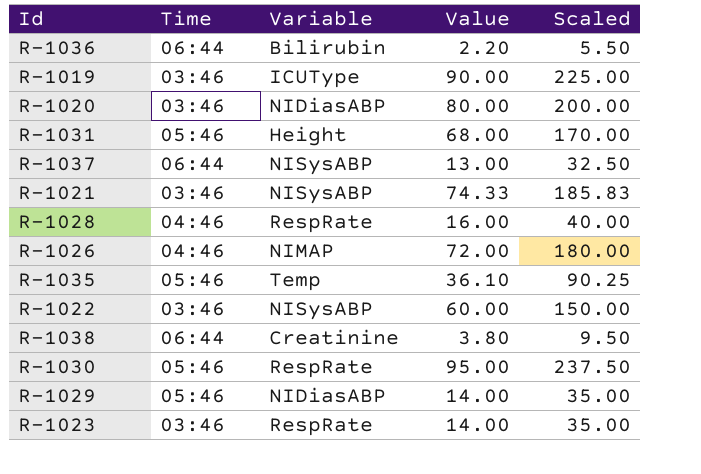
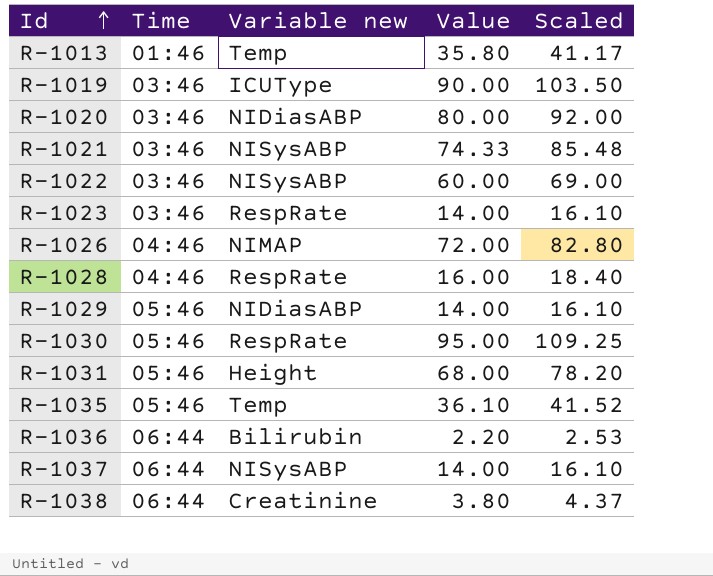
row order: none -> Id ascending
column name: Variable -> Variable new
column Scaled | formula: [Value] * 2.5 -> [Value] * 1.15
row R-1013: none -> 01:46 | Temp | 35.80 | 41.17
R-1037 | Value: 13.00 -> 14.00

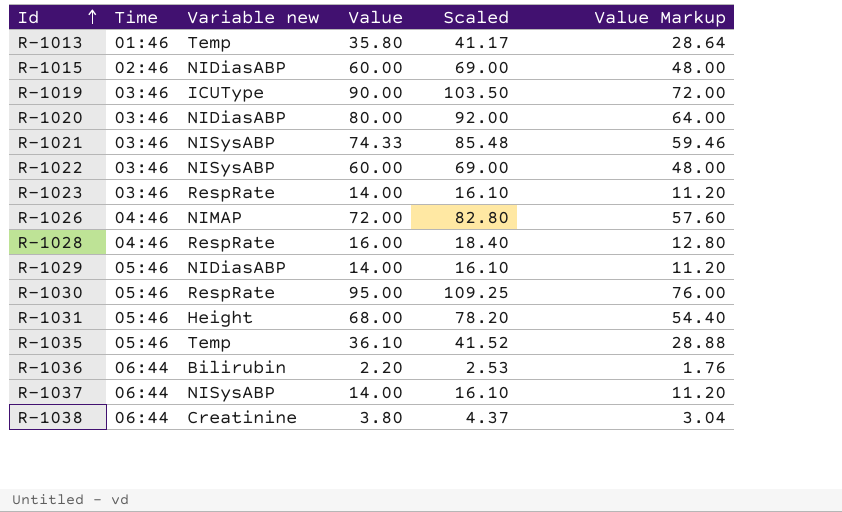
column Value Markup | formula: none -> [Value] * 0.8
row R-1015: none -> 02:46 | NIDiasABP | 60.00 | 69.00 | 48.00

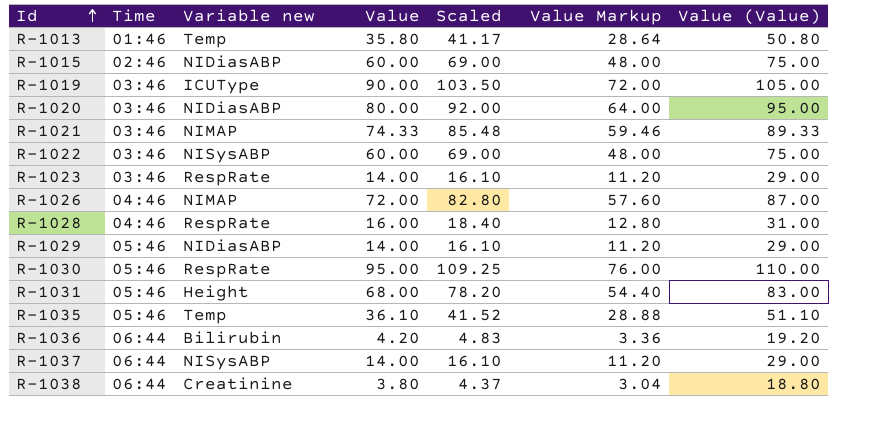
column Value (Value) | formula: none -> [Value] + 15
R-1021 | Variable new: NISysABP -> NIMAP
R-1036 | Value: 2.20 -> 4.20
R-1036 | Scaled: 2.53 -> 4.83
R-1036 | Value Markup: 1.76 -> 3.36

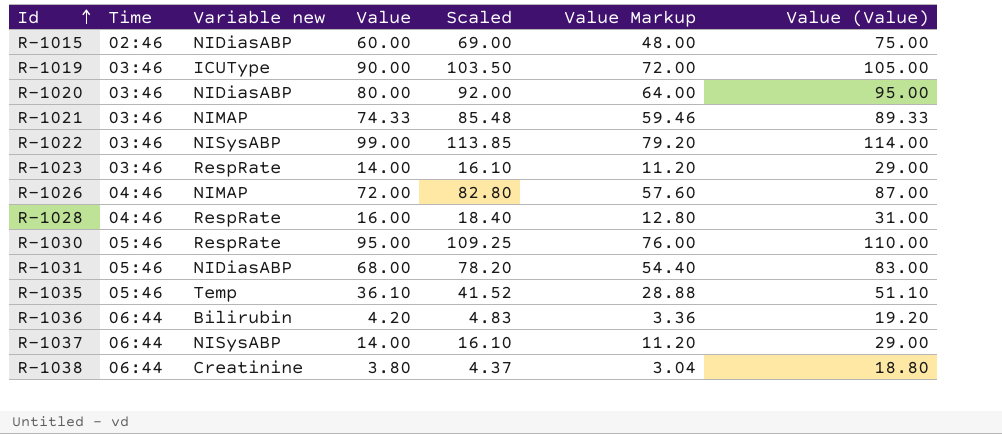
row R-1013: 01:46 | Temp | 35.80 | 41.17 | 28.64 | 50.80 -> none
row R-1029: 05:46 | NIDiasABP | 14.00 | 16.10 | 11.20 | 29.00 -> none
R-1022 | Value: 60.00 -> 99.00
R-1022 | Scaled: 69.00 -> 113.85
R-1022 | Value Markup: 48.00 -> 79.20
R-1022 | Value (Value): 75.00 -> 114.00
R-1031 | Variable new: Height -> NIDiasABP

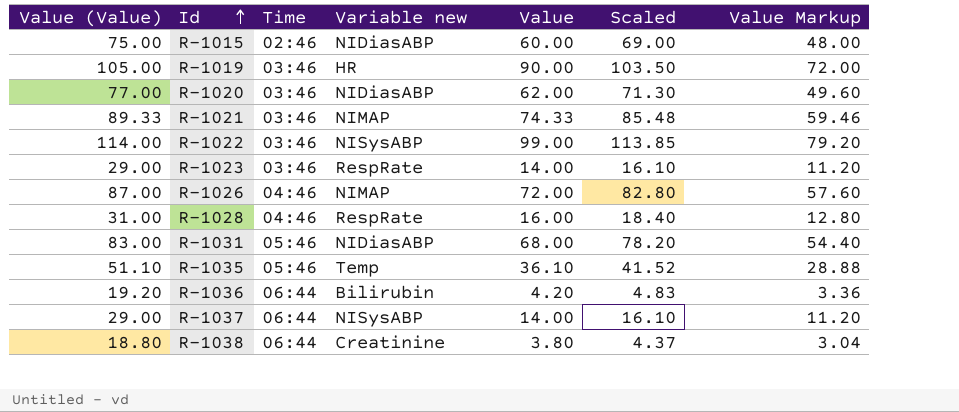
column Value (Value) | position: 7 -> 1
row R-1030: 05:46 | RespRate | 95.00 | 109.25 | 76.00 | 110.00 -> none
R-1019 | Variable new: ICUType -> HR
R-1020 | Value (Value): 95.00 -> 77.00
R-1020 | Value: 80.00 -> 62.00
R-1020 | Scaled: 92.00 -> 71.30
R-1020 | Value Markup: 64.00 -> 49.60

